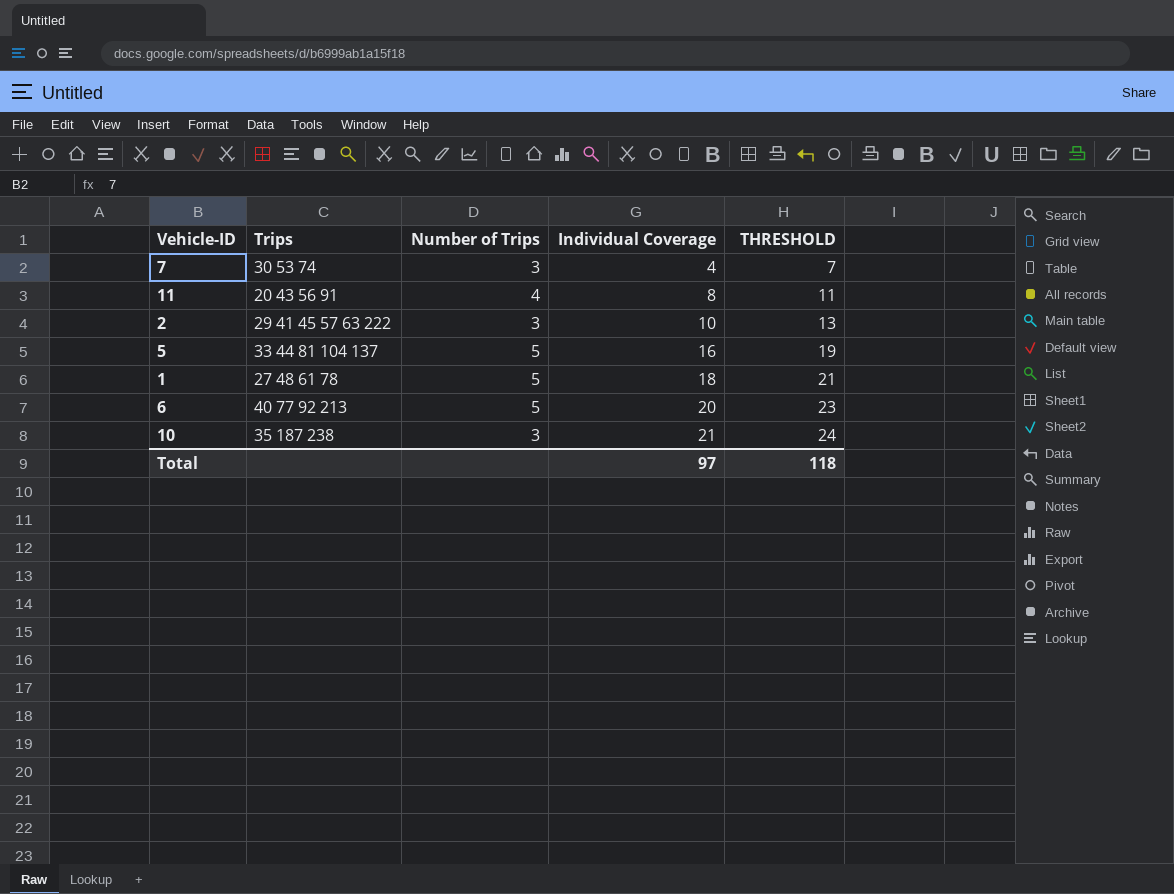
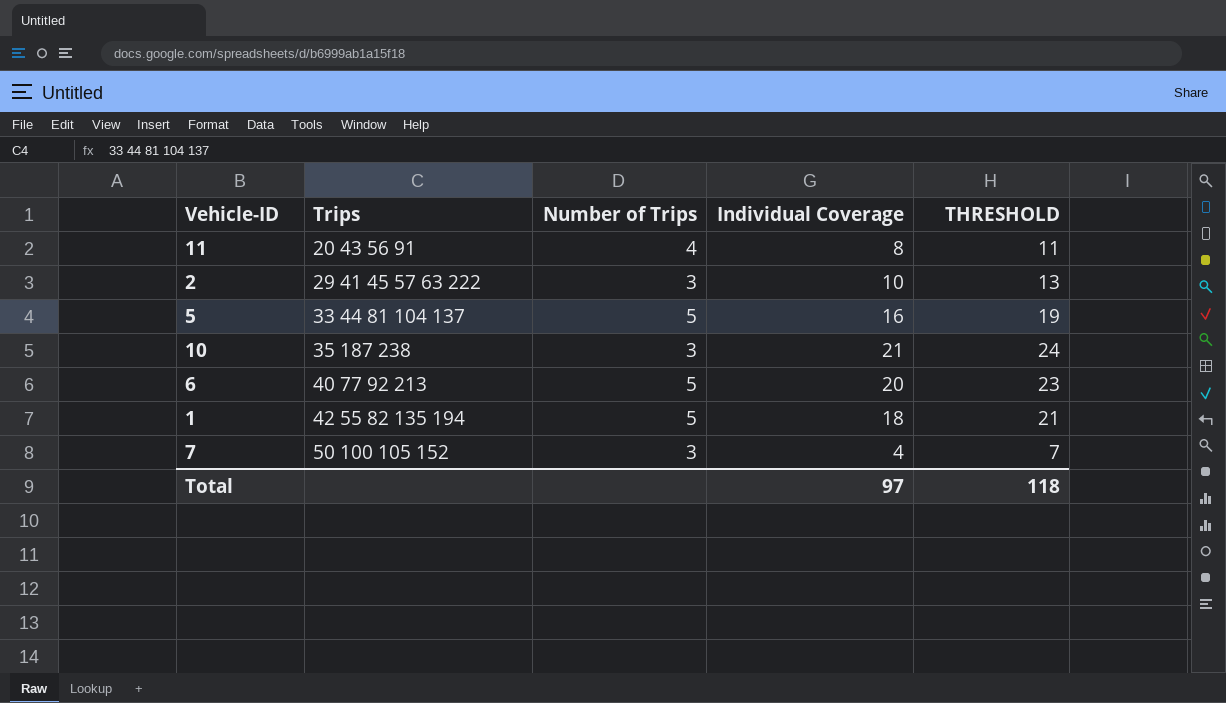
row order: Individual Coverage ascending -> Trips ascending
1 | Trips: 27 48 61 78 -> 42 55 82 135 194
7 | Trips: 30 53 74 -> 50 100 105 152

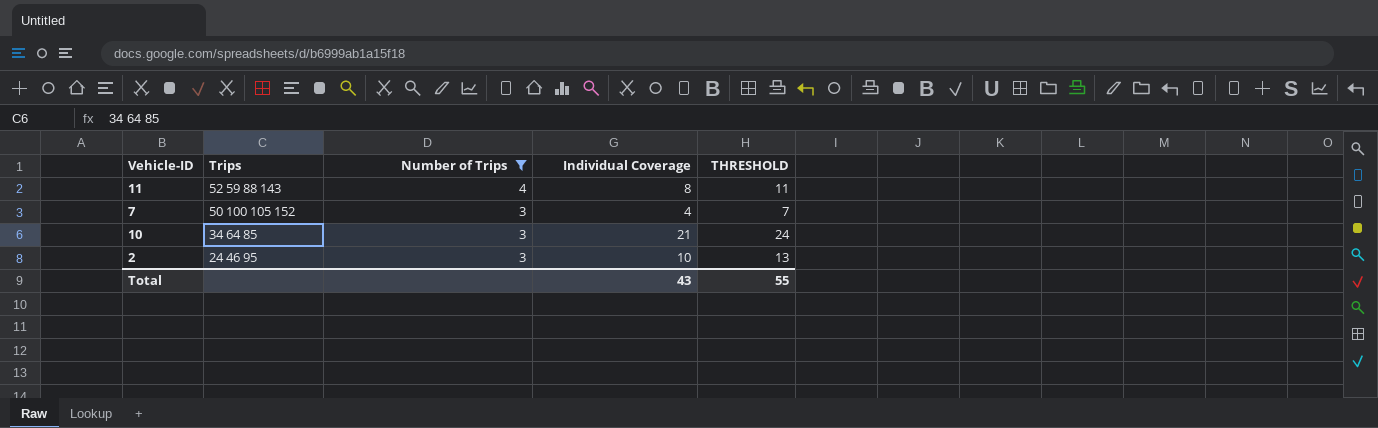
filter: none -> Number of Trips != 5
row order: Trips ascending -> Trips descending
11 | Trips: 20 43 56 91 -> 52 59 88 143
10 | Trips: 35 187 238 -> 34 64 85
2 | Trips: 29 41 45 57 63 222 -> 24 46 95
Total | Individual Coverage: 97 -> 43
Total | THRESHOLD: 118 -> 55

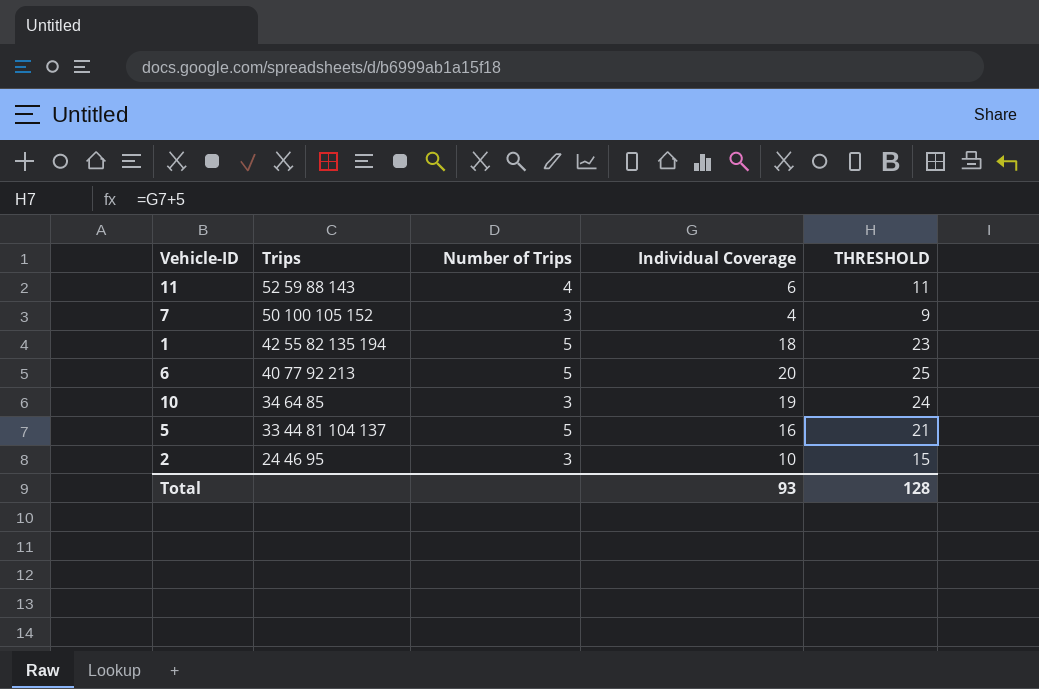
filter: Number of Trips != 5 -> none
column THRESHOLD | formula: [Individual Coverage] + 3 -> [Individual Coverage] + 5
11 | Individual Coverage: 8 -> 6
10 | Individual Coverage: 21 -> 19
Total | Individual Coverage: 43 -> 93
Total | THRESHOLD: 55 -> 128

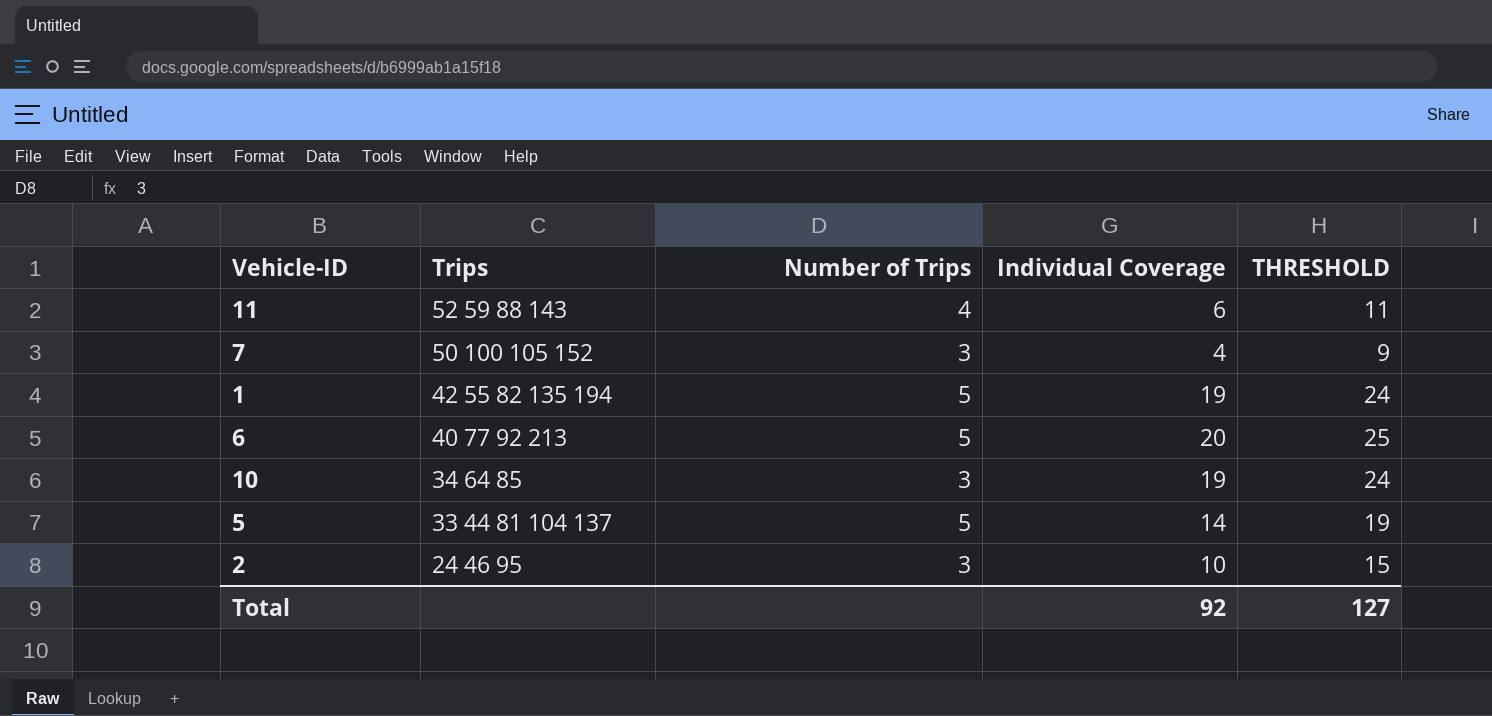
1 | Individual Coverage: 18 -> 19
1 | THRESHOLD: 23 -> 24
5 | Individual Coverage: 16 -> 14
5 | THRESHOLD: 21 -> 19
Total | Individual Coverage: 93 -> 92
Total | THRESHOLD: 128 -> 127

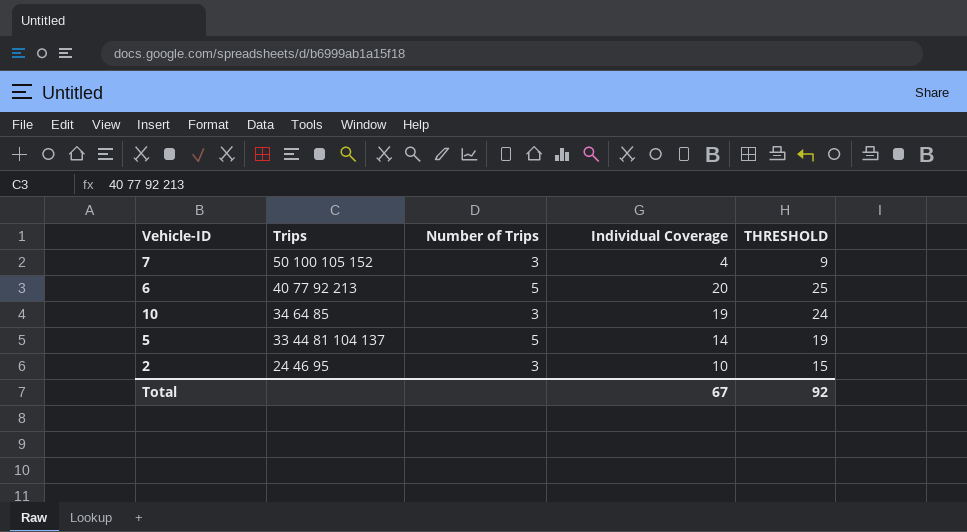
row 11: 52 59 88 143 | 4 | 6 | 11 -> none
row 1: 42 55 82 135 194 | 5 | 19 | 24 -> none
Total | Individual Coverage: 92 -> 67
Total | THRESHOLD: 127 -> 92

